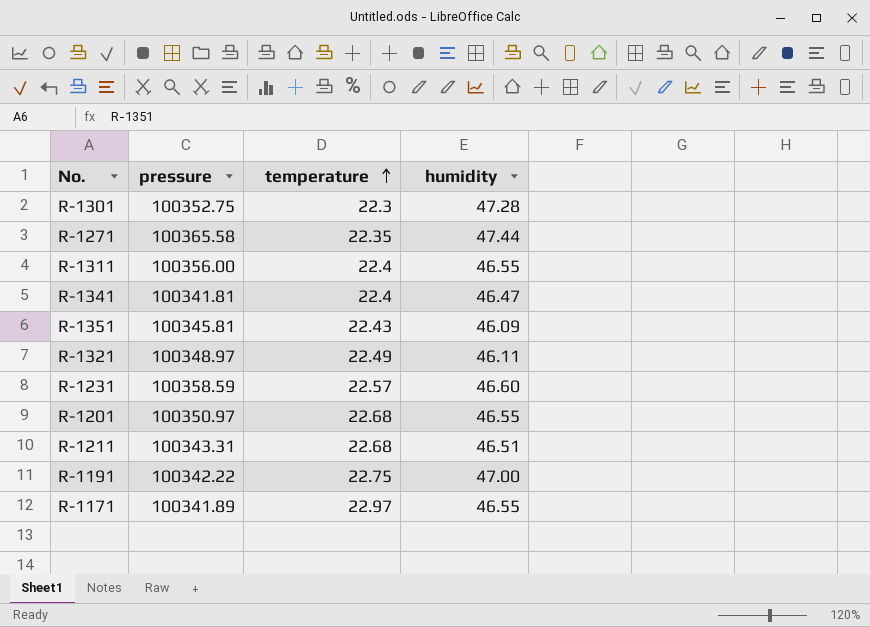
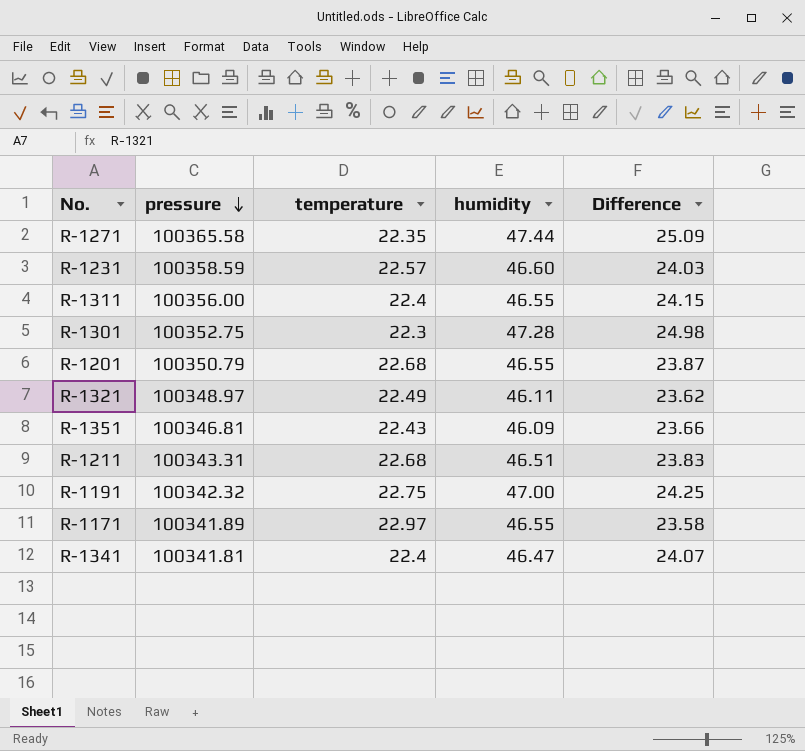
row order: temperature ascending -> pressure descending
column Difference | formula: none -> [humidity] - [temperature]
R-1201 | pressure: 100350.97 -> 100350.79
R-1351 | pressure: 100345.81 -> 100346.81
R-1191 | pressure: 100342.22 -> 100342.32

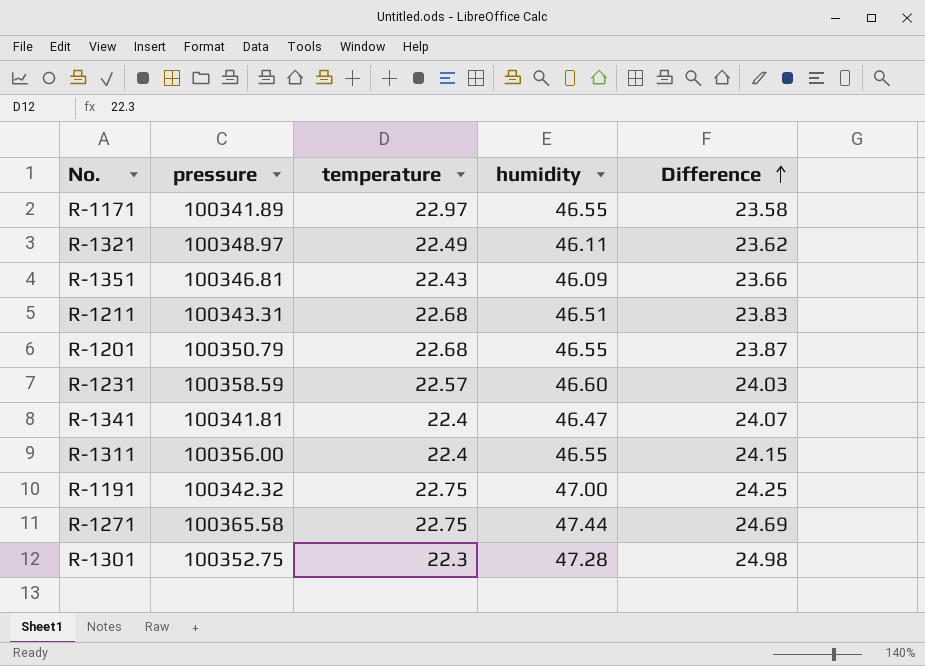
row order: pressure descending -> Difference ascending
R-1271 | temperature: 22.35 -> 22.75
R-1271 | Difference: 25.09 -> 24.69

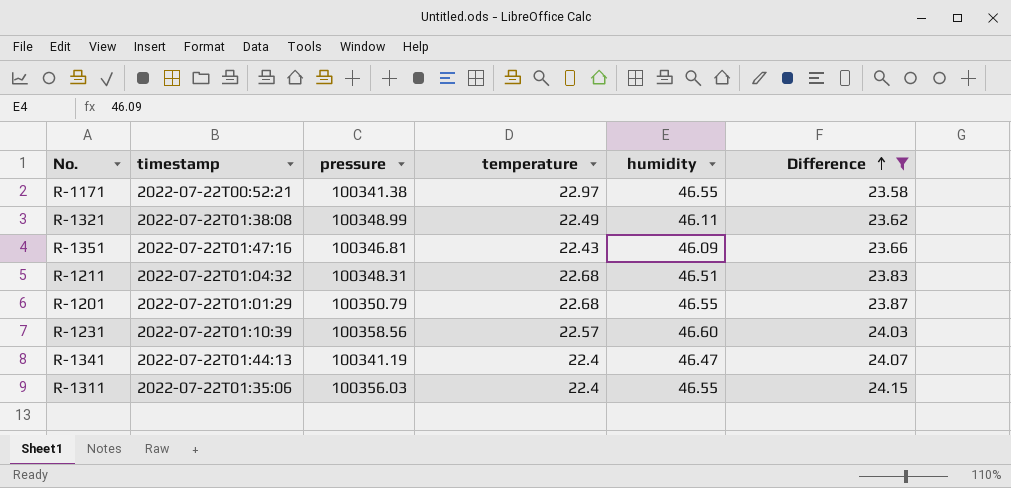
filter: none -> Difference <= 24.15
column timestamp | position: none -> 2
R-1171 | pressure: 100341.89 -> 100341.38
R-1321 | pressure: 100348.97 -> 100348.99
R-1211 | pressure: 100343.31 -> 100348.31
R-1231 | pressure: 100358.59 -> 100358.56
R-1341 | pressure: 100341.81 -> 100341.19
R-1311 | pressure: 100356.00 -> 100356.03

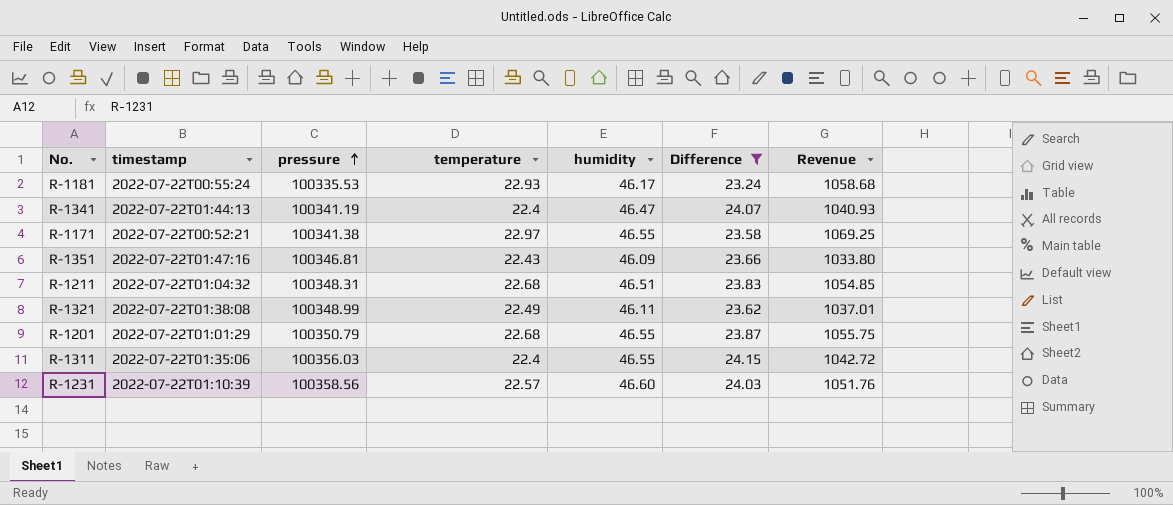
row order: Difference ascending -> pressure ascending
column Revenue | formula: none -> [temperature] * [humidity]
row R-1181: none -> 2022-07-22T00:55:24 | 100335.53 | 22.93 | 46.17 | 23.24 | 1058.68

